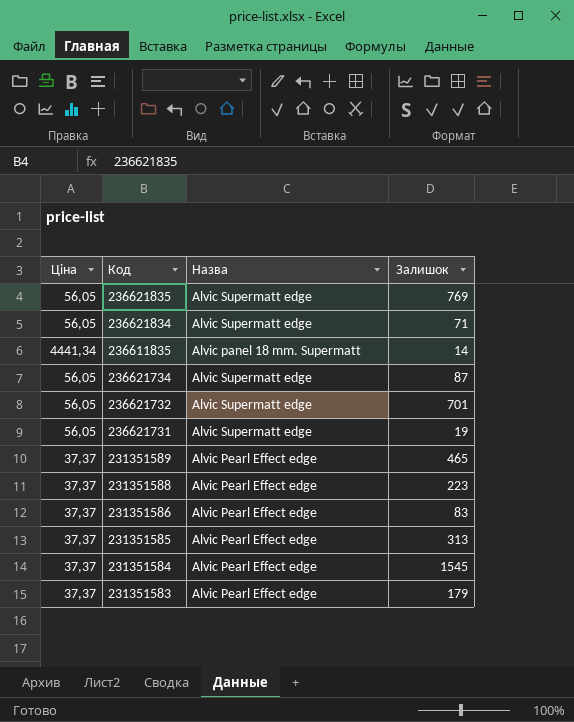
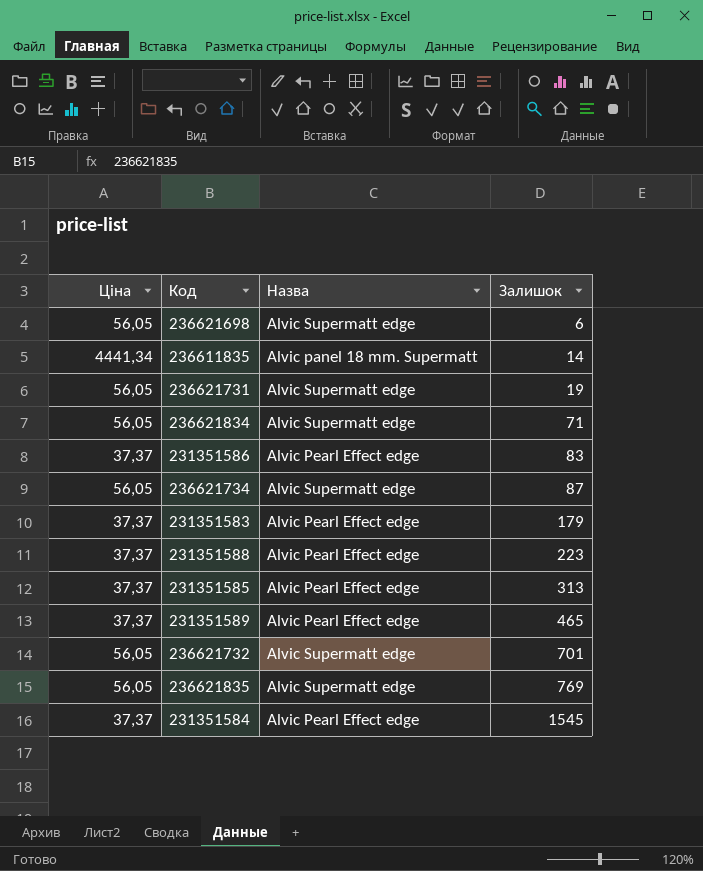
row order: none -> Залишок ascending
row 236621698: none -> 56,05 | Alvic Supermatt edge | 6

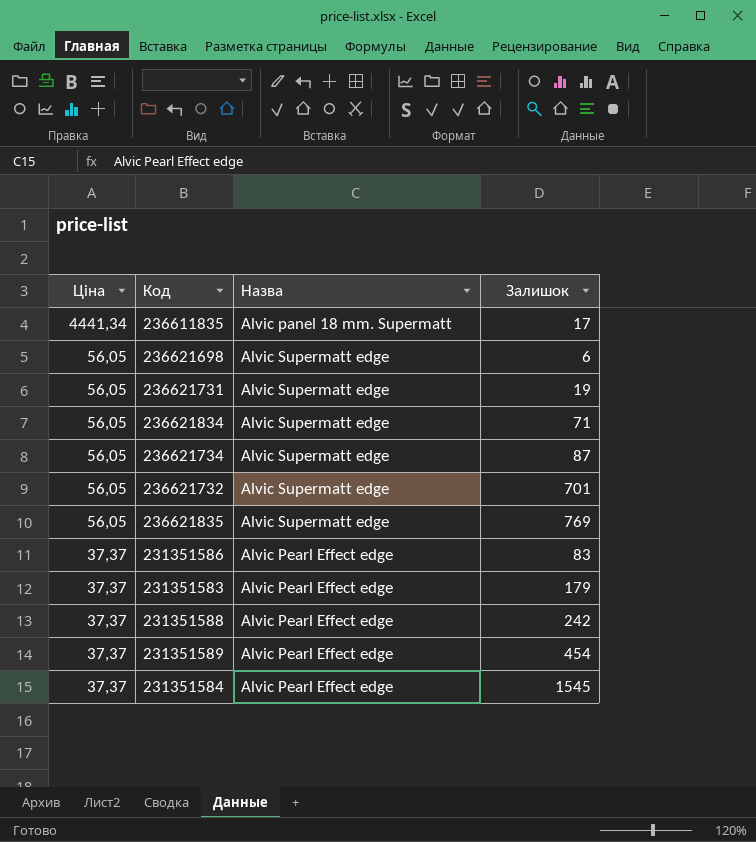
row order: Залишок ascending -> Ціна descending
row 231351585: 37,37 | Alvic Pearl Effect edge | 313 -> none
236611835 | Залишок: 14 -> 17
231351588 | Залишок: 223 -> 242
231351589 | Залишок: 465 -> 454

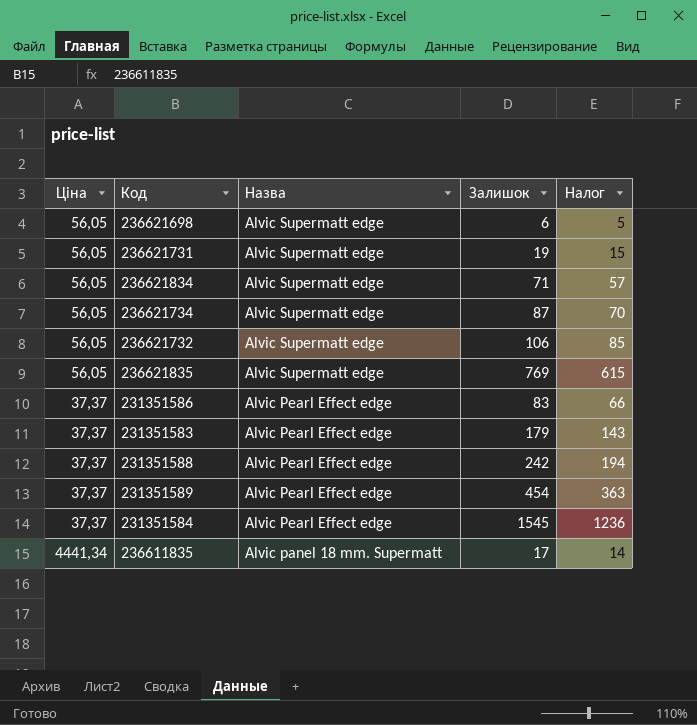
row order: Ціна descending -> Назва descending
column Налог | formula: none -> [Залишок] * 0,8
236621732 | Залишок: 701 -> 106

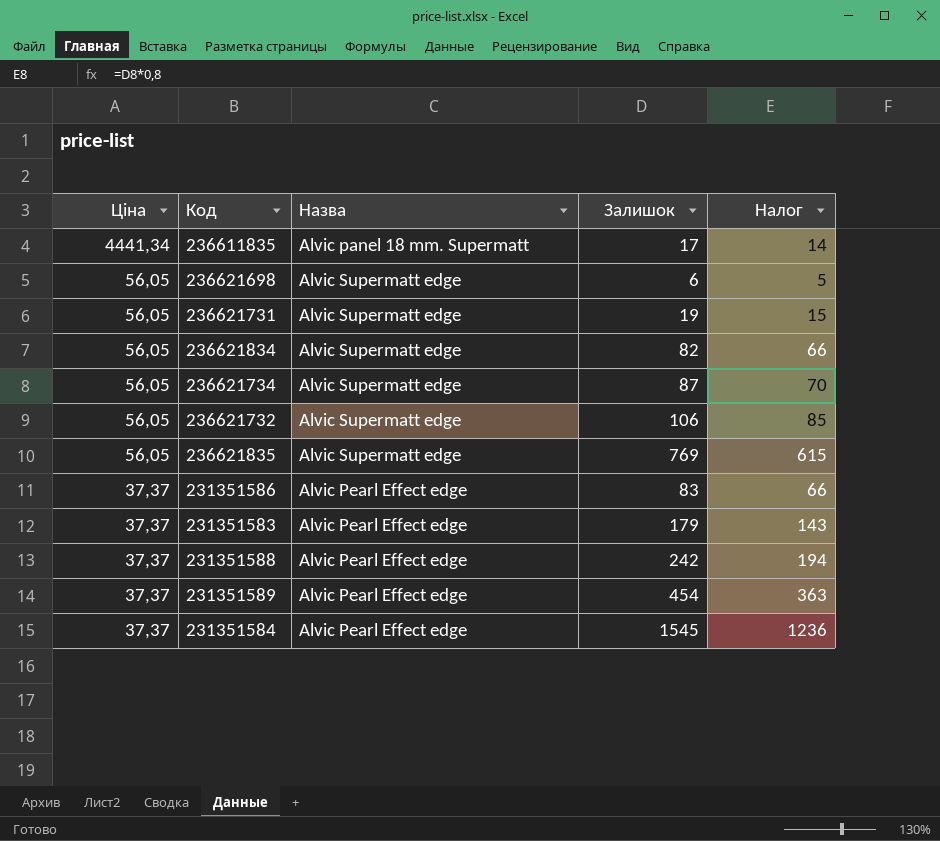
row order: Назва descending -> Ціна descending
236621834 | Залишок: 71 -> 82
236621834 | Налог: 57 -> 66

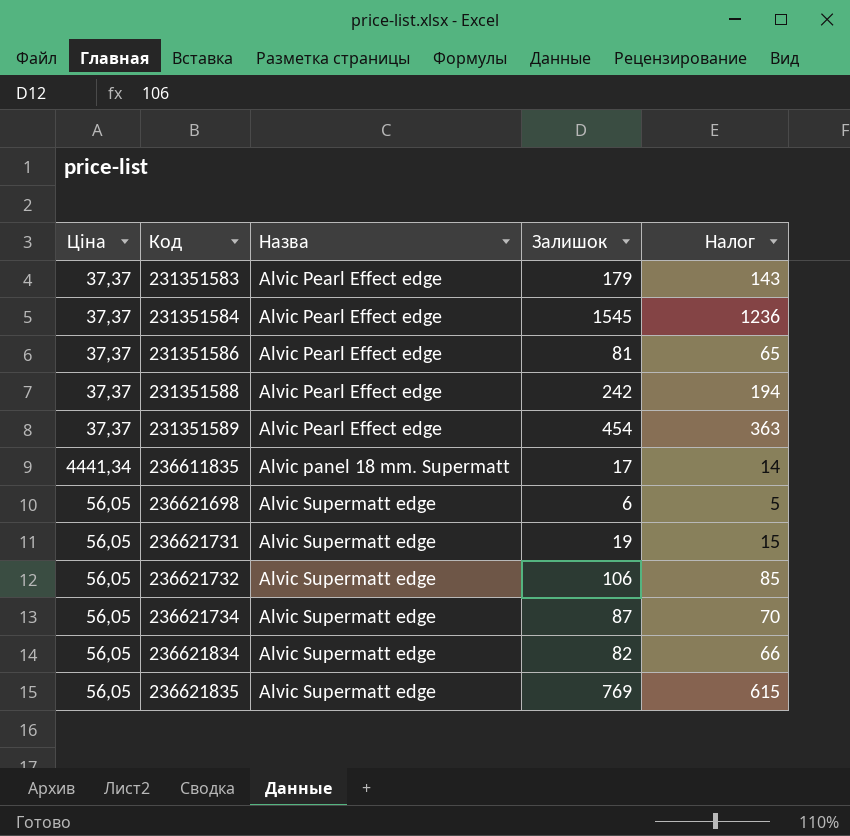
row order: Ціна descending -> Код ascending
231351586 | Залишок: 83 -> 81
231351586 | Налог: 66 -> 65

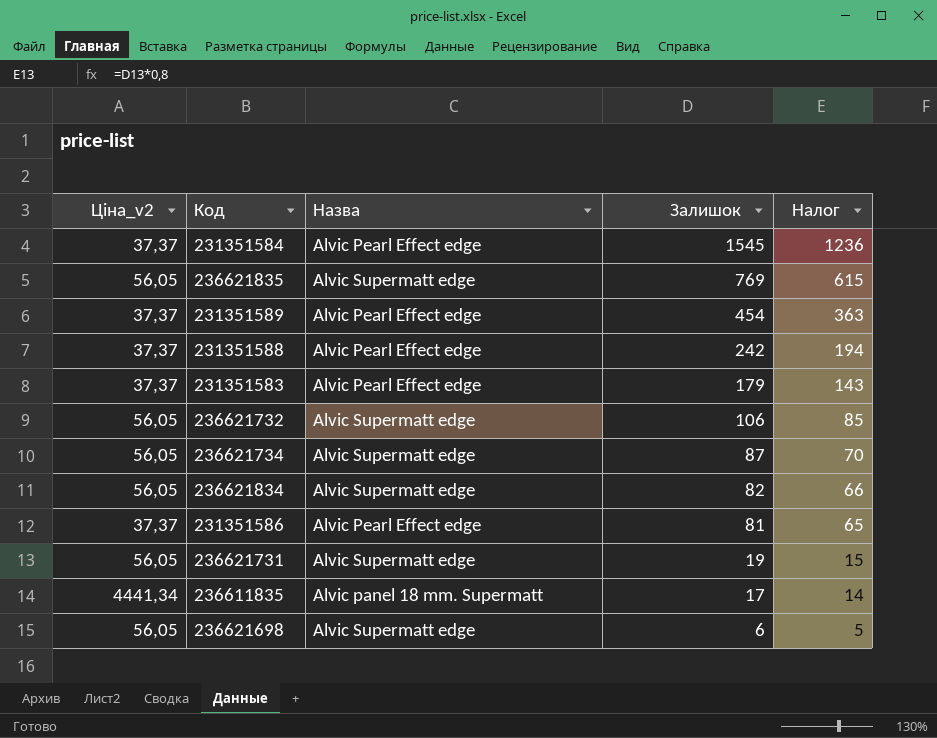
row order: Код ascending -> Залишок descending
column name: Ціна -> Ціна_v2

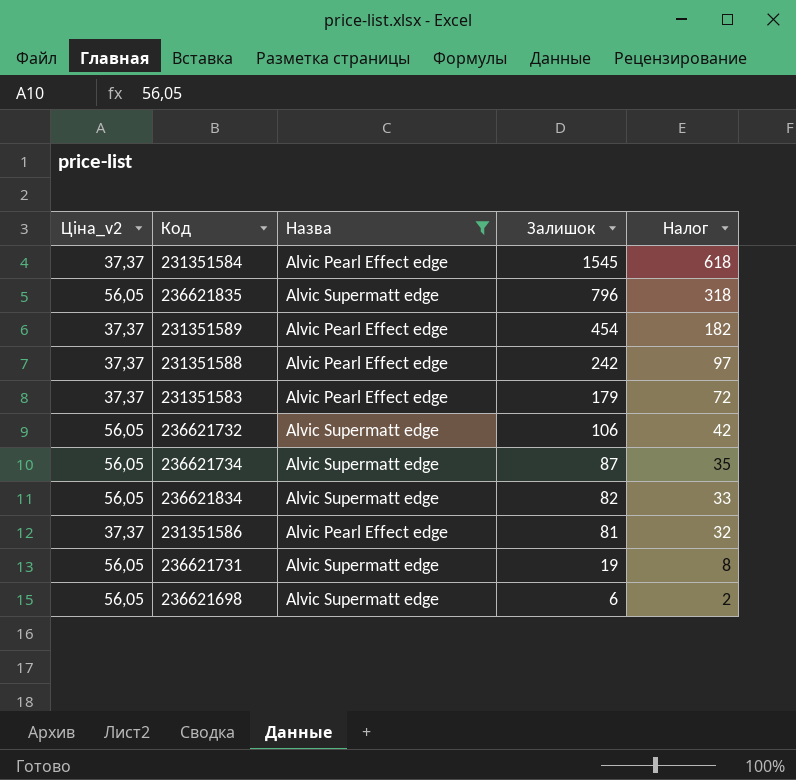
filter: none -> Назва != Alvic panel 18 mm. Supermatt
column Налог | formula: [Залишок] * 0,8 -> [Залишок] * 0,4
236621835 | Залишок: 769 -> 796

